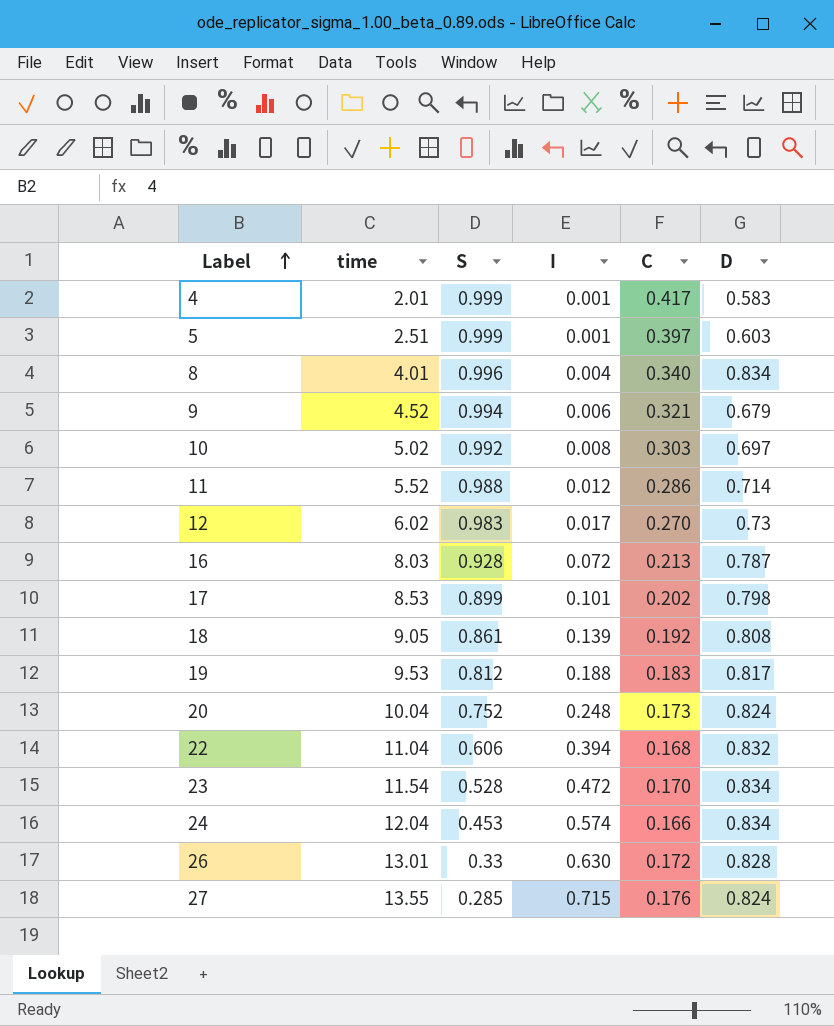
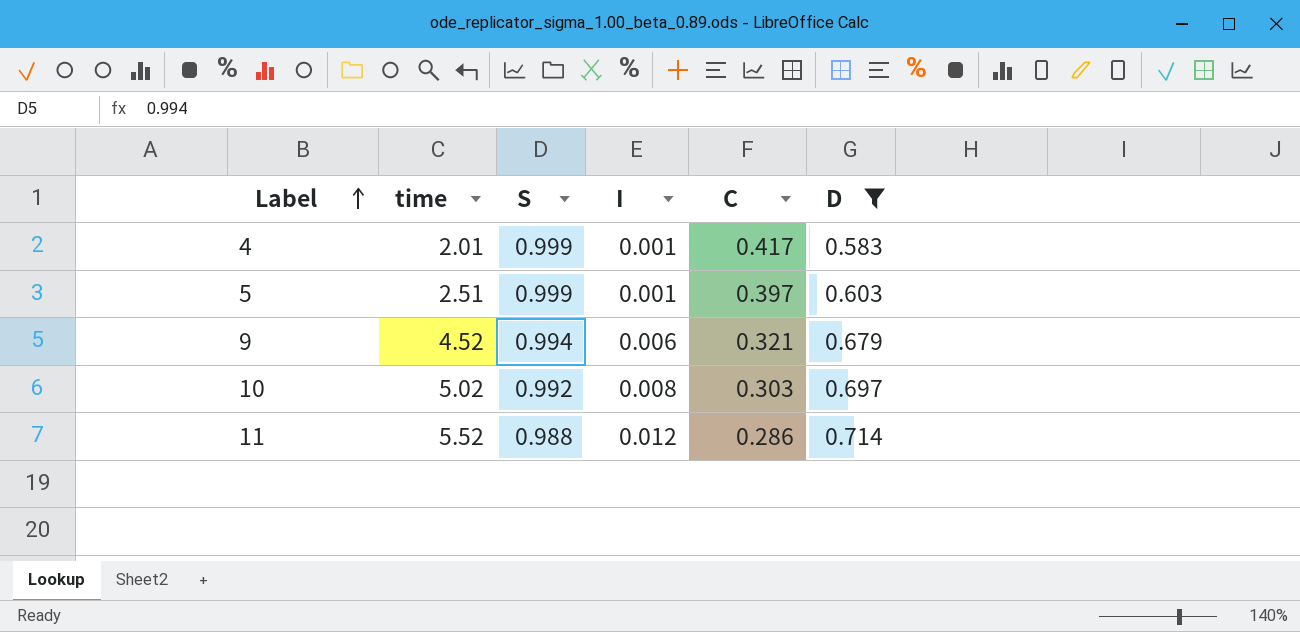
filter: none -> D <= 0.714

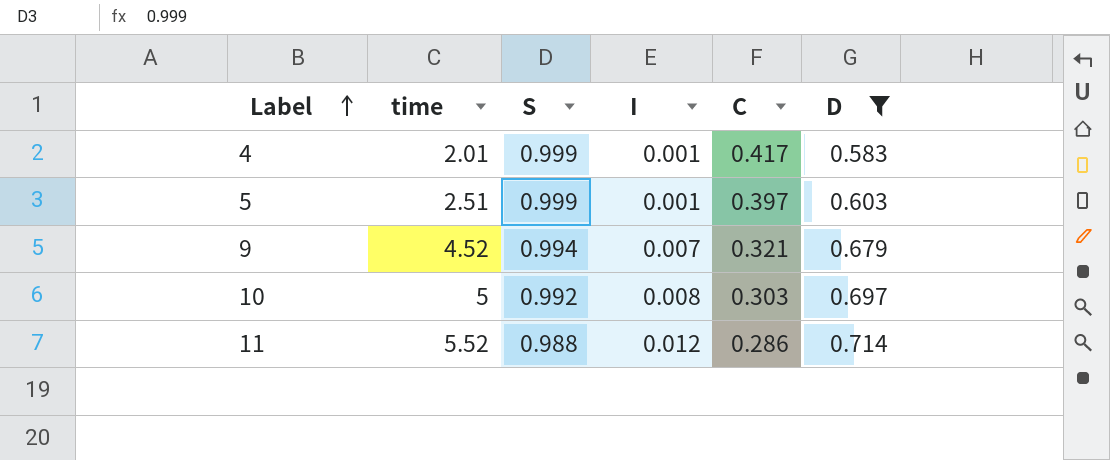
9 | I: 0.006 -> 0.007
10 | time: 5.02 -> 5

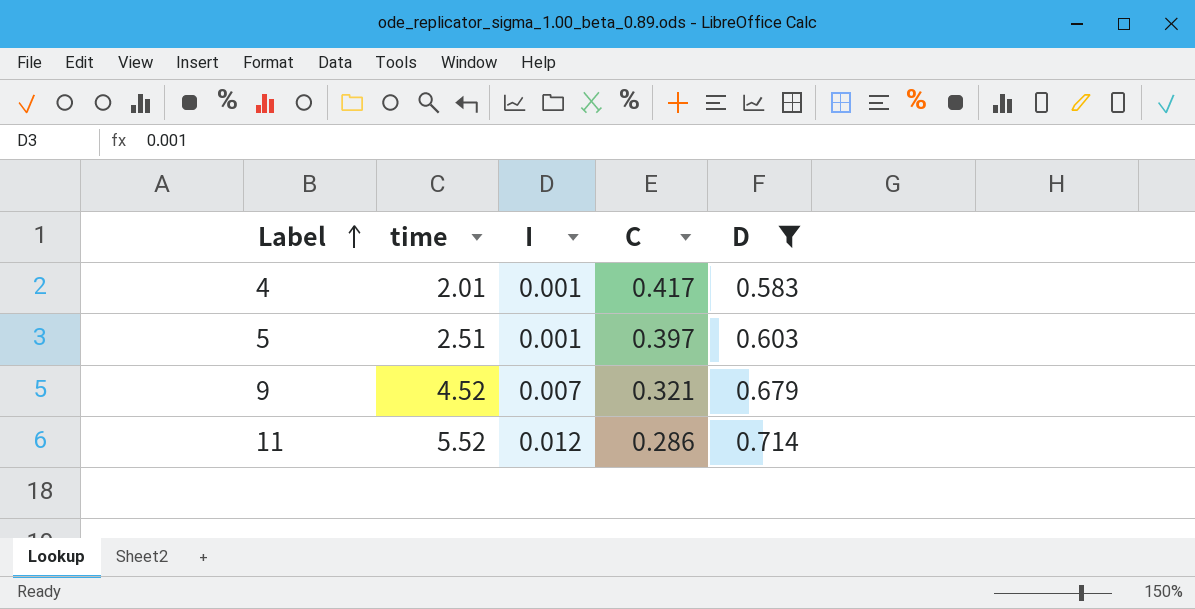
column S | position: 3 -> none
row 10: 5 | 0.992 | 0.008 | 0.303 | 0.697 -> none

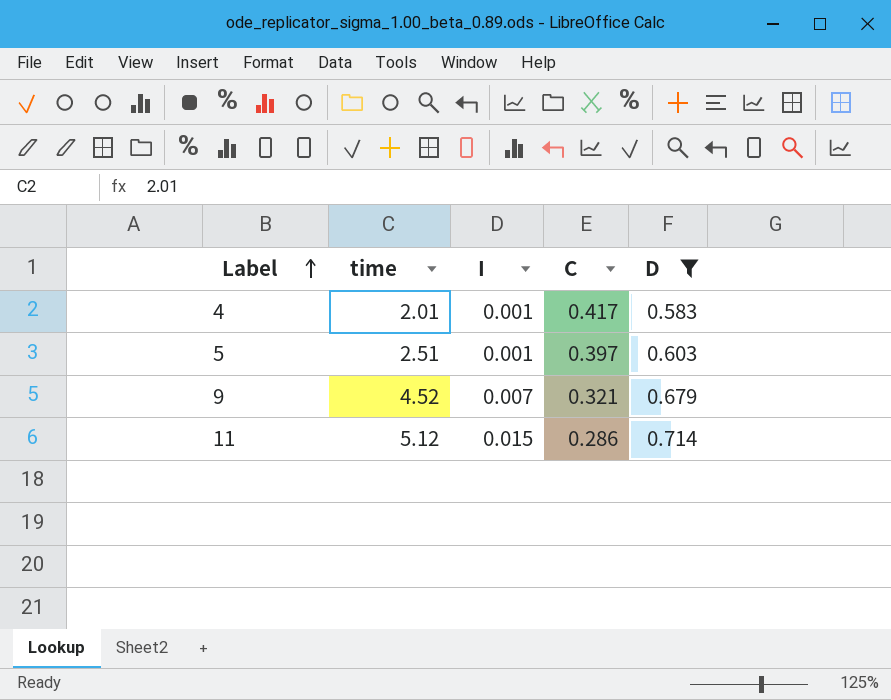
11 | time: 5.52 -> 5.12
11 | I: 0.012 -> 0.015

